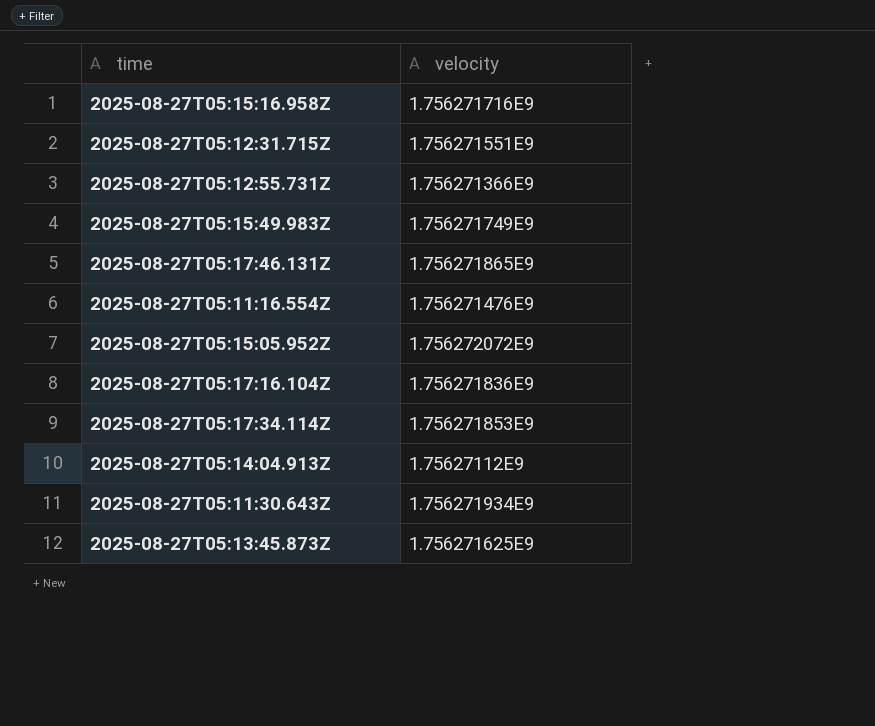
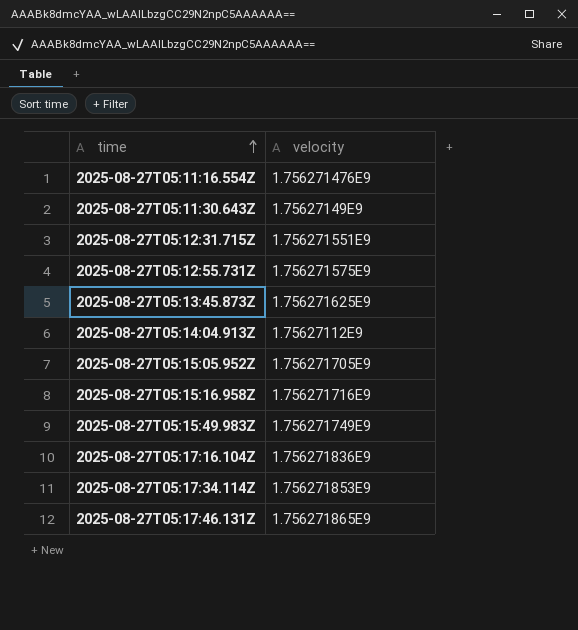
row order: none -> time ascending
2025-08-27T05:11:30.643Z | velocity: 1.756271934E9 -> 1.75627149E9
2025-08-27T05:12:55.731Z | velocity: 1.756271366E9 -> 1.756271575E9
2025-08-27T05:15:05.952Z | velocity: 1.756272072E9 -> 1.756271705E9

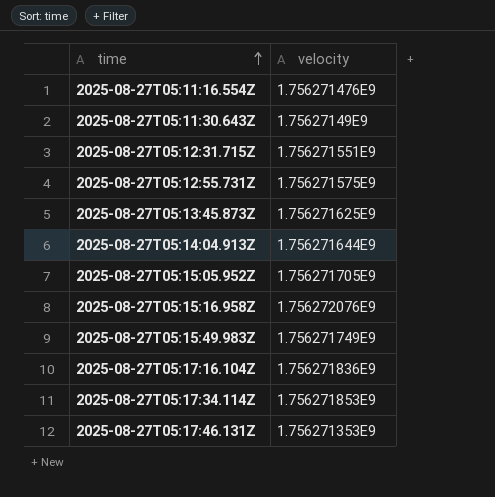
2025-08-27T05:14:04.913Z | velocity: 1.75627112E9 -> 1.756271644E9
2025-08-27T05:15:16.958Z | velocity: 1.756271716E9 -> 1.756272076E9
2025-08-27T05:17:46.131Z | velocity: 1.756271865E9 -> 1.756271353E9

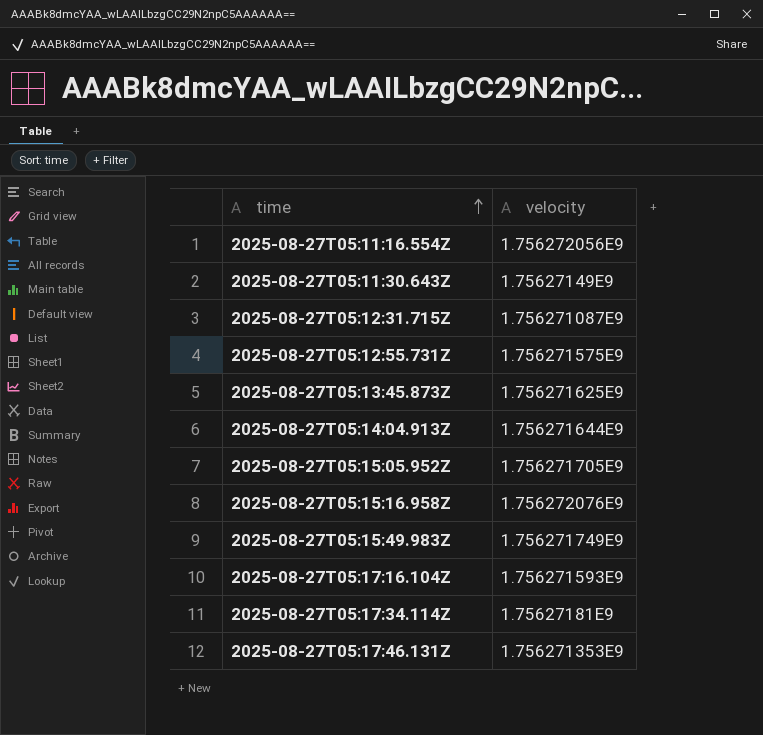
2025-08-27T05:11:16.554Z | velocity: 1.756271476E9 -> 1.756272056E9
2025-08-27T05:12:31.715Z | velocity: 1.756271551E9 -> 1.756271087E9
2025-08-27T05:17:16.104Z | velocity: 1.756271836E9 -> 1.756271593E9
2025-08-27T05:17:34.114Z | velocity: 1.756271853E9 -> 1.75627181E9

